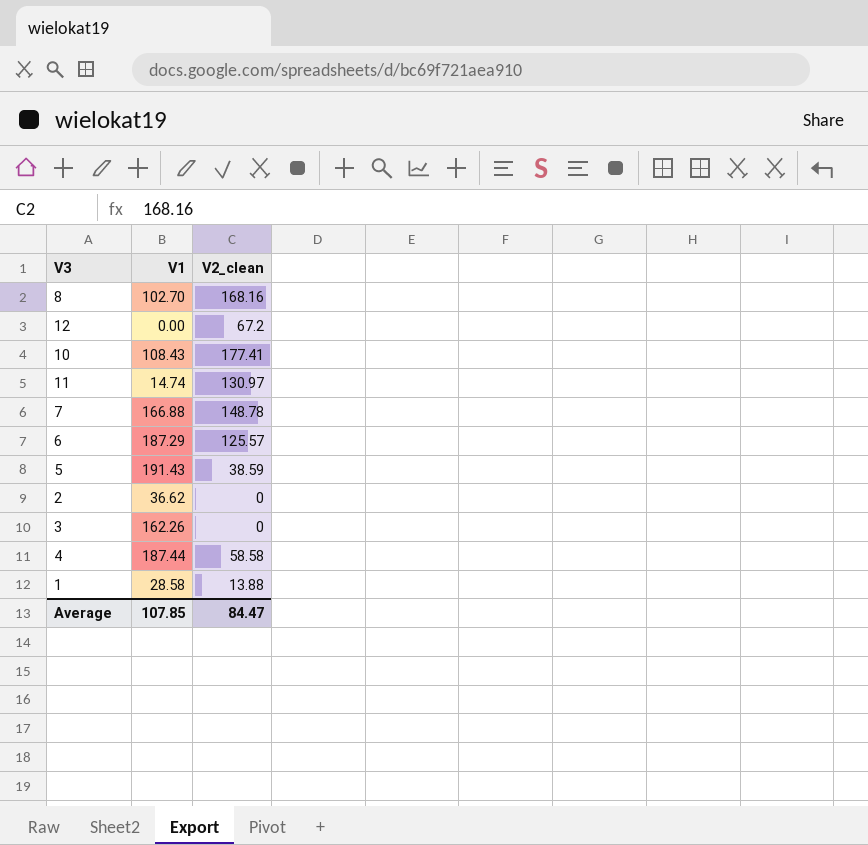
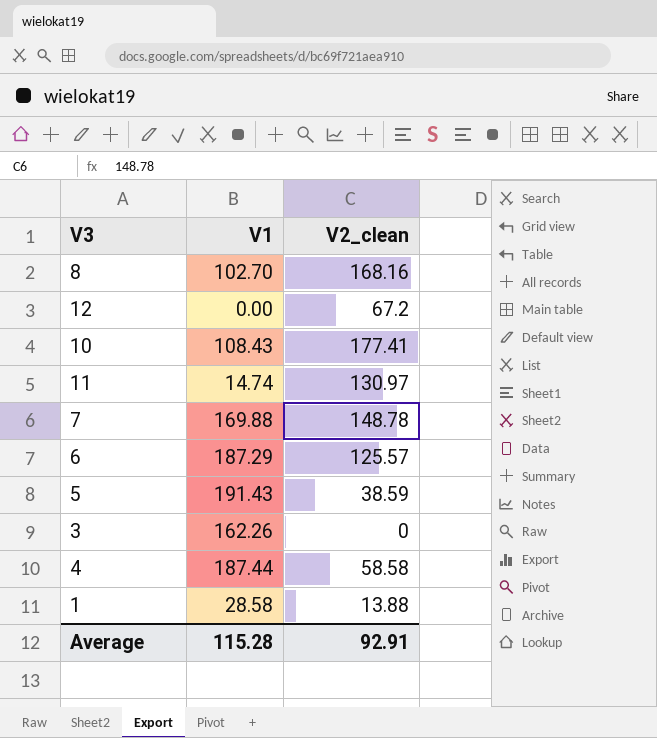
row 2: 36.62 | 0 -> none
7 | V1: 166.88 -> 169.88
Average | V1: 107.85 -> 115.28
Average | V2_clean: 84.47 -> 92.91

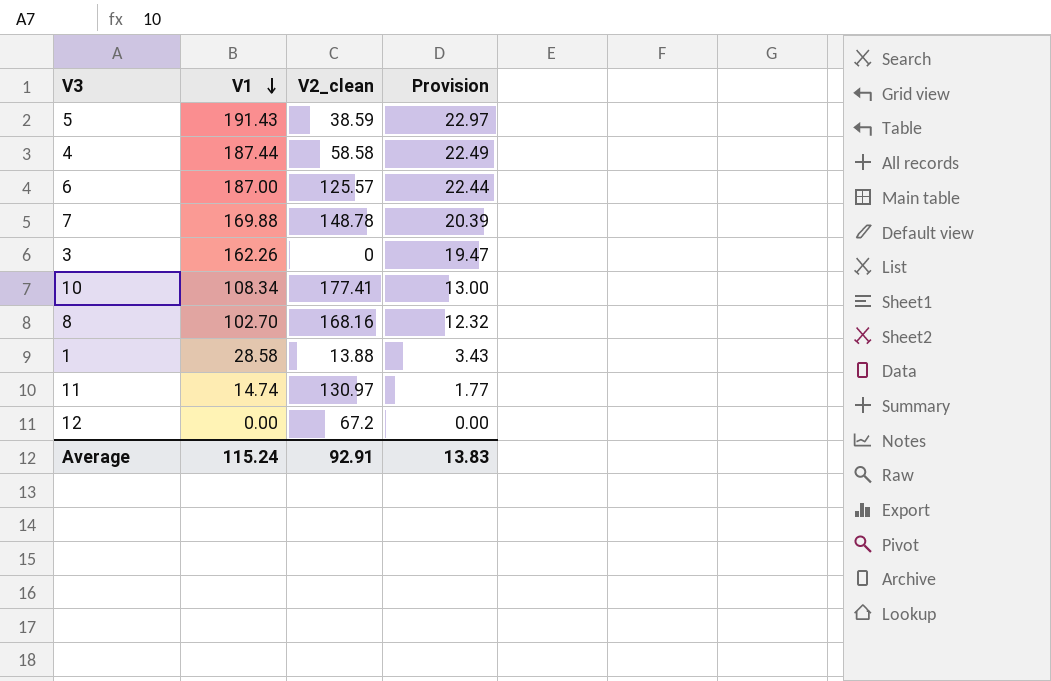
row order: none -> V1 descending
column Provision | formula: none -> [V1] * 0.12
6 | V1: 187.29 -> 187.00
10 | V1: 108.43 -> 108.34
Average | V1: 115.28 -> 115.24

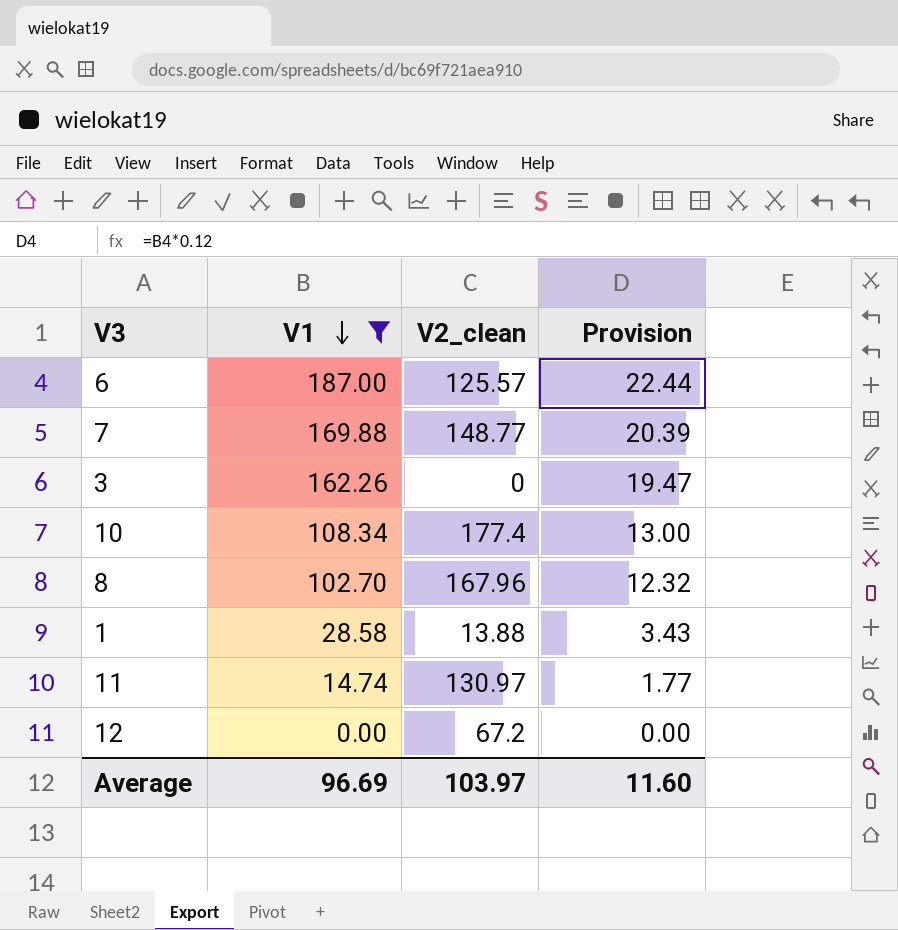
filter: none -> V1 <= 187.00
7 | V2_clean: 148.78 -> 148.77
10 | V2_clean: 177.41 -> 177.4
8 | V2_clean: 168.16 -> 167.96
Average | V1: 115.24 -> 96.69
Average | V2_clean: 92.91 -> 103.97
Average | Provision: 13.83 -> 11.60

